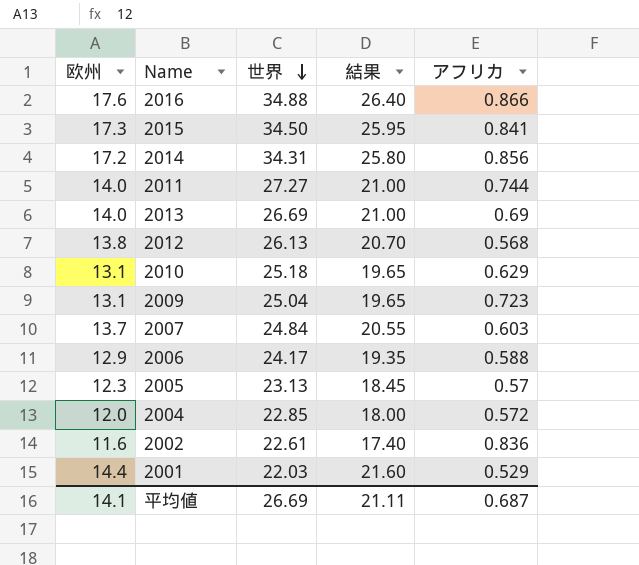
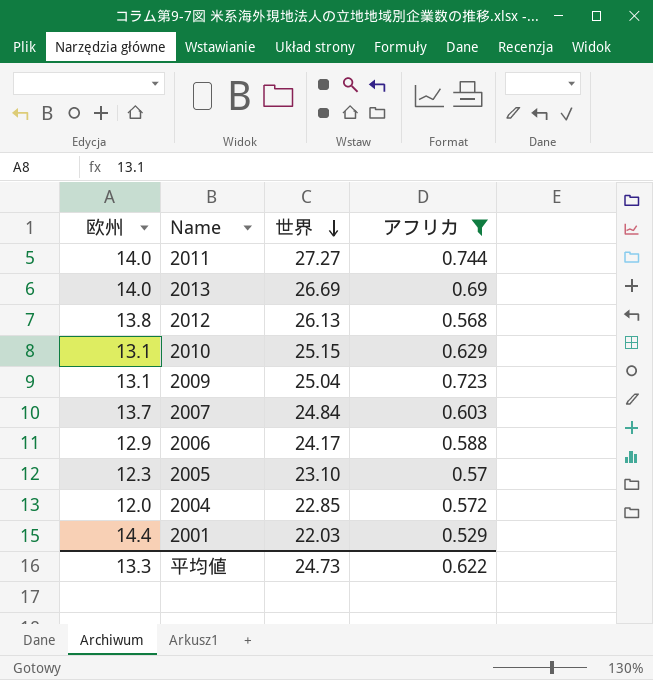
filter: none -> アフリカ <= 0.744
column 結果 | formula: [欧州] * 1.5 -> none
2010 | 世界: 25.18 -> 25.15
2005 | 世界: 23.13 -> 23.10
平均値 | 欧州: 14.1 -> 13.3
平均値 | 世界: 26.69 -> 24.73
平均値 | アフリカ: 0.687 -> 0.622

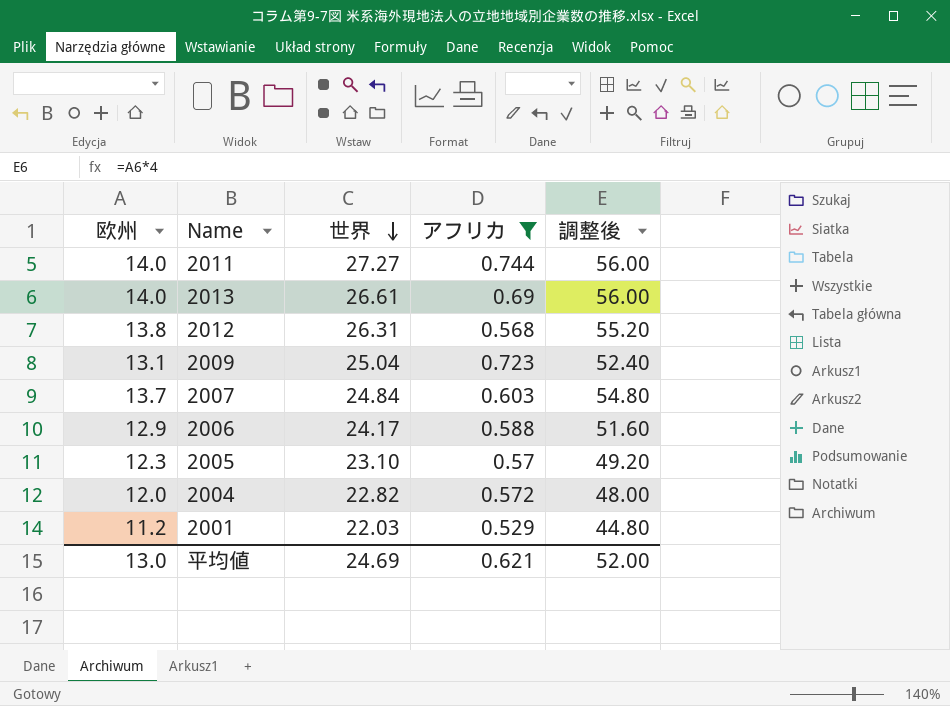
column 調整後 | formula: none -> [欧州] * 4
row 2010: 13.1 | 25.15 | 0.629 -> none
2013 | 世界: 26.69 -> 26.61
2012 | 世界: 26.13 -> 26.31
2004 | 世界: 22.85 -> 22.82
2001 | 欧州: 14.4 -> 11.2
平均値 | 欧州: 13.3 -> 13.0
平均値 | 世界: 24.73 -> 24.69
平均値 | アフリカ: 0.622 -> 0.621

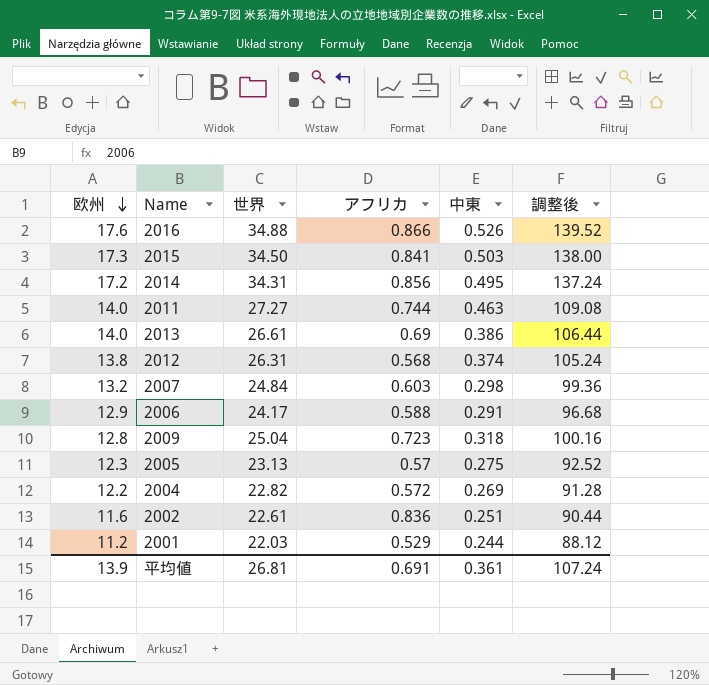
filter: アフリカ <= 0.744 -> none
row order: 世界 descending -> 欧州 descending
column 中東 | position: none -> 5
column 調整後 | formula: [欧州] * 4 -> [世界] * 4
2007 | 欧州: 13.7 -> 13.2
2009 | 欧州: 13.1 -> 12.8
2005 | 世界: 23.10 -> 23.13
2004 | 欧州: 12.0 -> 12.2
平均値 | 欧州: 13.0 -> 13.9
平均値 | 世界: 24.69 -> 26.81
平均値 | アフリカ: 0.621 -> 0.691
平均値 | 調整後: 52.00 -> 107.24

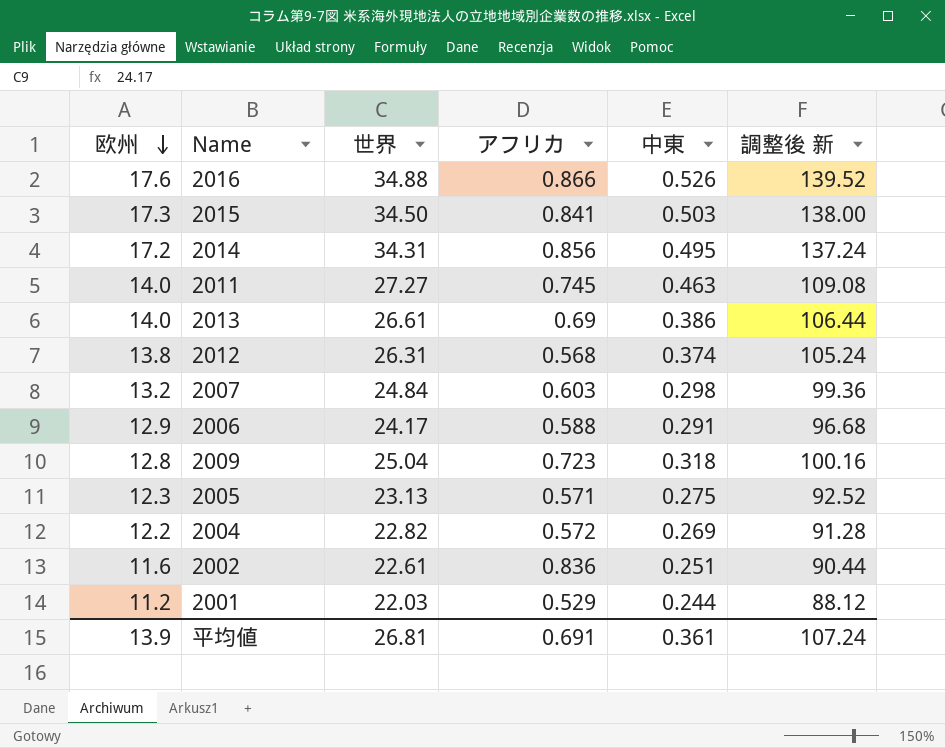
column name: 調整後 -> 調整後 新
2011 | アフリカ: 0.744 -> 0.745
2005 | アフリカ: 0.57 -> 0.571

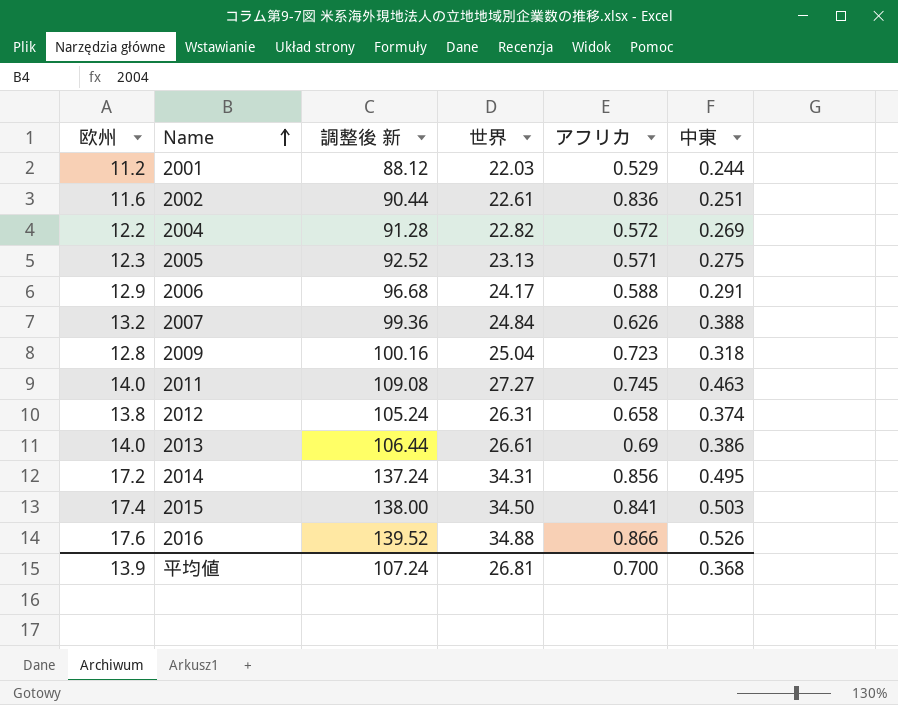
row order: 欧州 descending -> Name ascending
column 調整後 新 | position: 6 -> 3
2007 | アフリカ: 0.603 -> 0.626
2007 | 中東: 0.298 -> 0.388
2012 | アフリカ: 0.568 -> 0.658
2015 | 欧州: 17.3 -> 17.4
平均値 | アフリカ: 0.691 -> 0.700
平均値 | 中東: 0.361 -> 0.368

